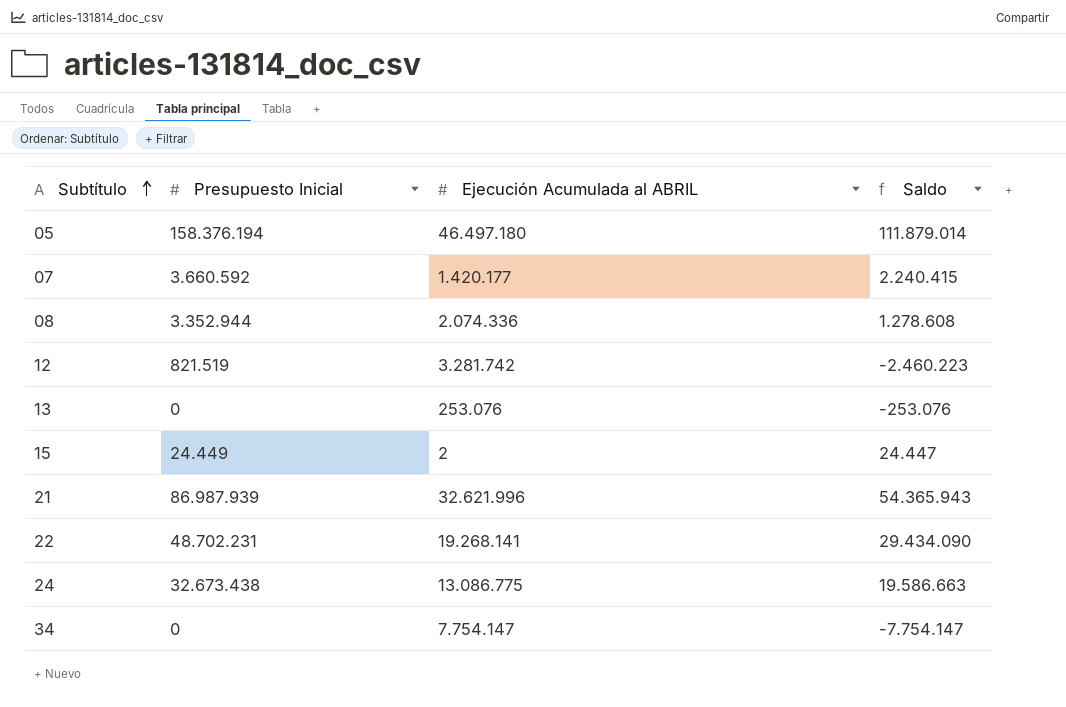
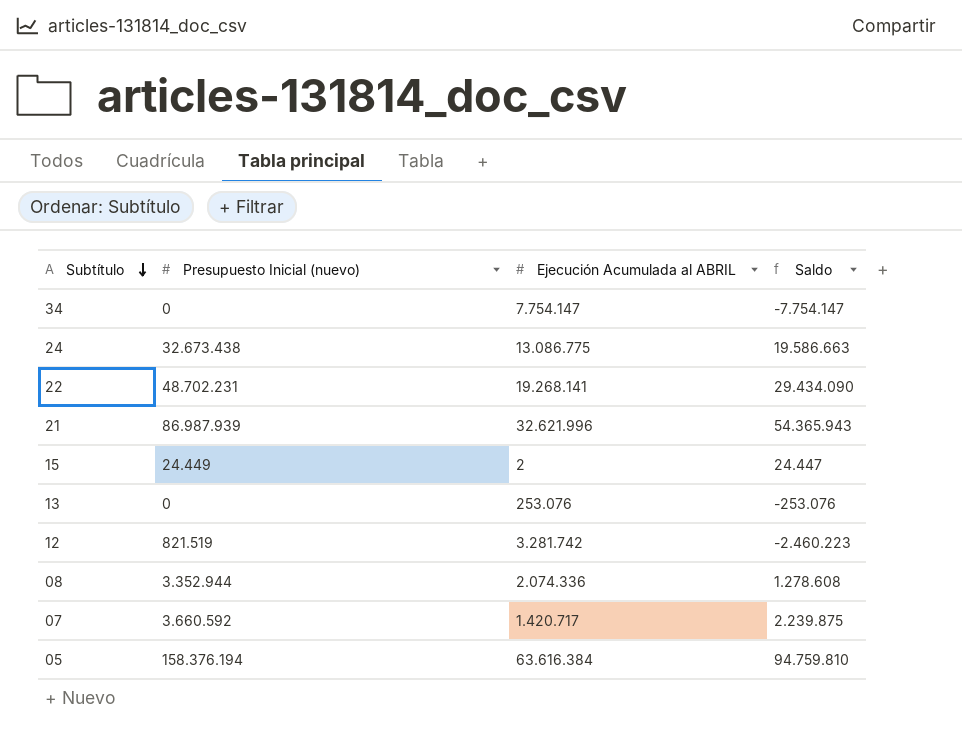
row order: Subtítulo ascending -> Subtítulo descending
column name: Presupuesto Inicial -> Presupuesto Inicial (nuevo)
07 | Ejecución Acumulada al ABRIL: 1.420.177 -> 1.420.717
07 | Saldo: 2.240.415 -> 2.239.875
05 | Ejecución Acumulada al ABRIL: 46.497.180 -> 63.616.384
05 | Saldo: 111.879.014 -> 94.759.810

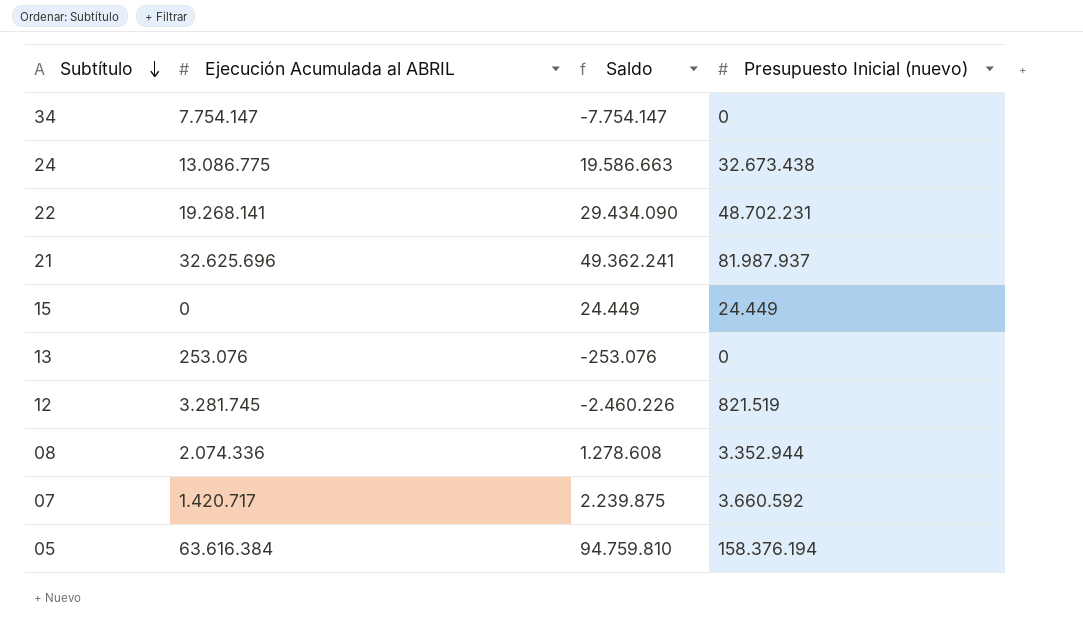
column Presupuesto Inicial (nuevo) | position: 2 -> 4
21 | Ejecución Acumulada al ABRIL: 32.621.996 -> 32.625.696
21 | Saldo: 54.365.943 -> 49.362.241
21 | Presupuesto Inicial (nuevo): 86.987.939 -> 81.987.937
15 | Ejecución Acumulada al ABRIL: 2 -> 0
15 | Saldo: 24.447 -> 24.449
12 | Ejecución Acumulada al ABRIL: 3.281.742 -> 3.281.745
12 | Saldo: -2.460.223 -> -2.460.226

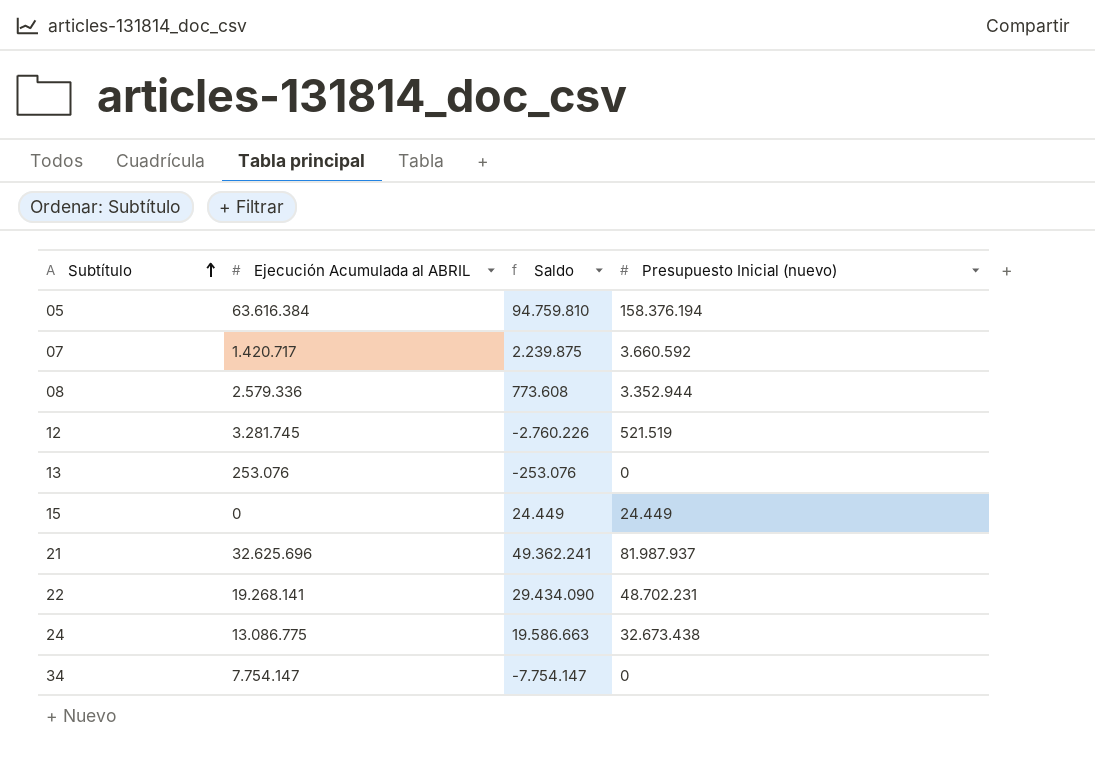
row order: Subtítulo descending -> Subtítulo ascending
08 | Ejecución Acumulada al ABRIL: 2.074.336 -> 2.579.336
08 | Saldo: 1.278.608 -> 773.608
12 | Saldo: -2.460.226 -> -2.760.226
12 | Presupuesto Inicial (nuevo): 821.519 -> 521.519

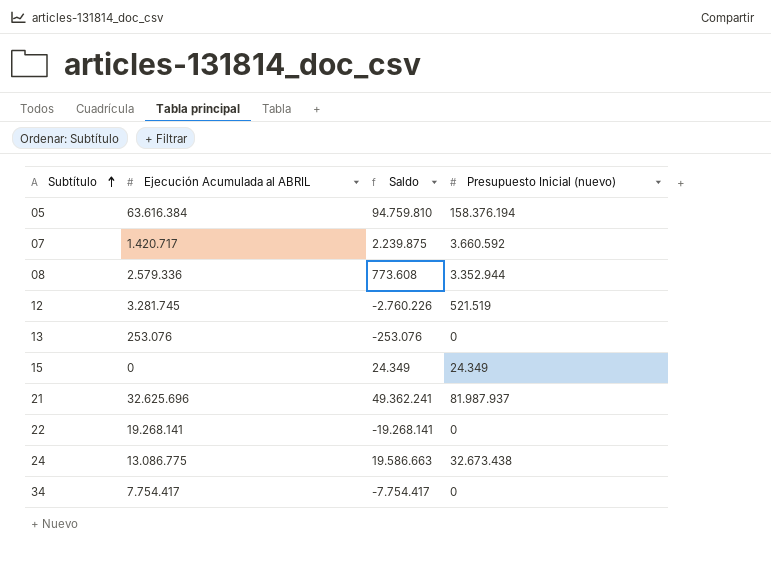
15 | Saldo: 24.449 -> 24.349
15 | Presupuesto Inicial (nuevo): 24.449 -> 24.349
22 | Saldo: 29.434.090 -> -19.268.141
22 | Presupuesto Inicial (nuevo): 48.702.231 -> 0
34 | Ejecución Acumulada al ABRIL: 7.754.147 -> 7.754.417
34 | Saldo: -7.754.147 -> -7.754.417

